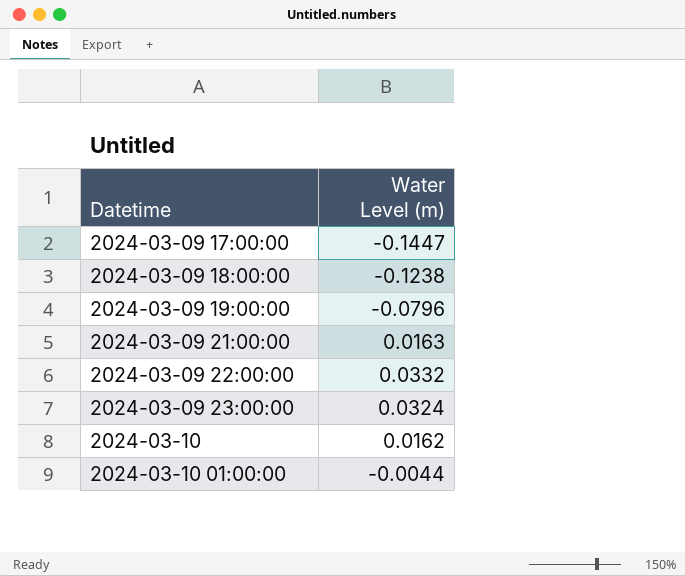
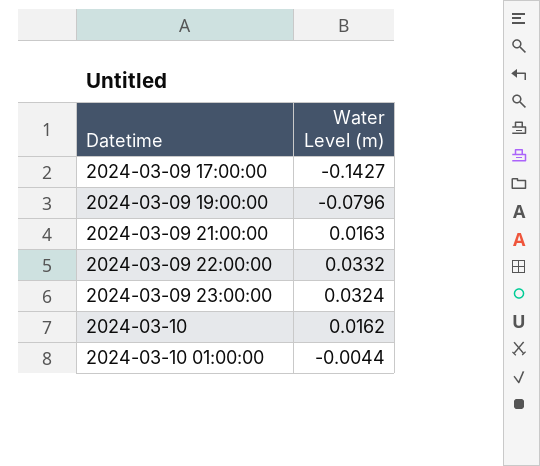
row 2024-03-09 18:00:00: -0.1238 -> none
2024-03-09 17:00:00 | Water Level (m): -0.1447 -> -0.1427

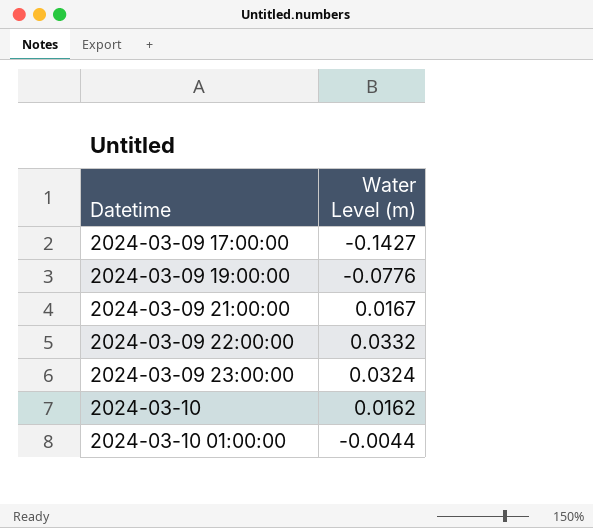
2024-03-09 19:00:00 | Water Level (m): -0.0796 -> -0.0776
2024-03-09 21:00:00 | Water Level (m): 0.0163 -> 0.0167

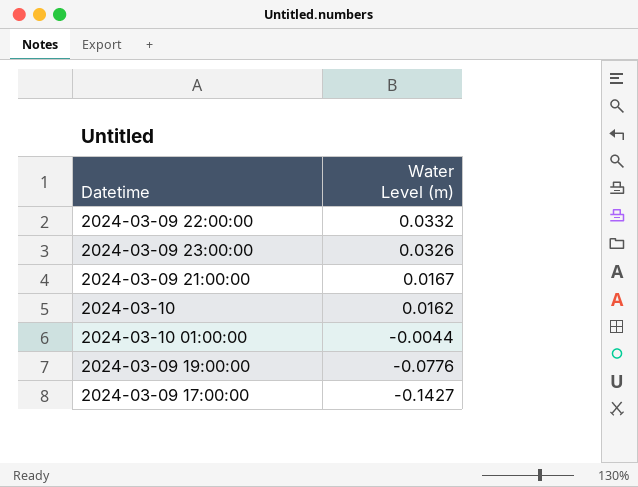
row order: Datetime ascending -> Water Level (m) descending
2024-03-09 23:00:00 | Water Level (m): 0.0324 -> 0.0326

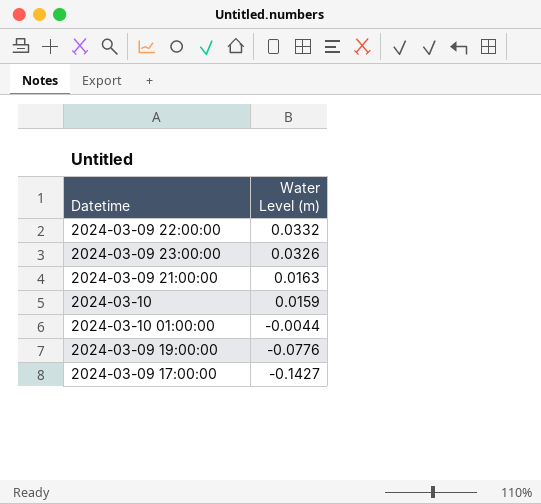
2024-03-09 21:00:00 | Water Level (m): 0.0167 -> 0.0163
2024-03-10 | Water Level (m): 0.0162 -> 0.0159

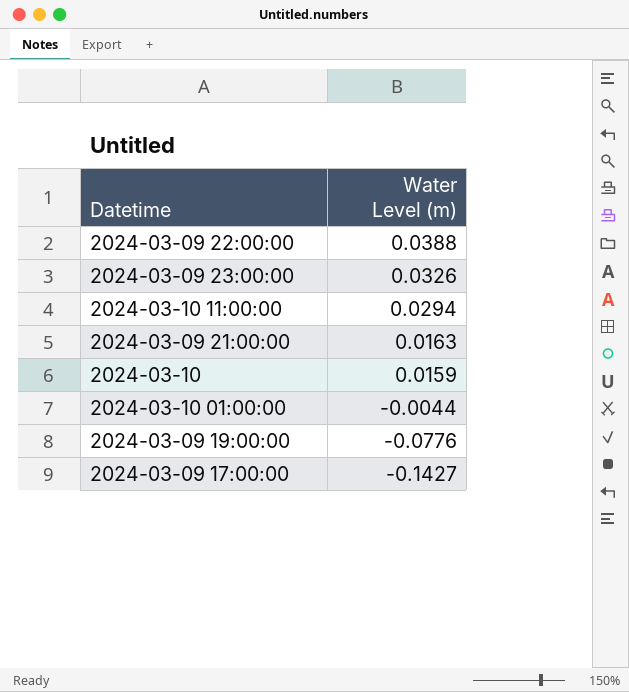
2024-03-09 22:00:00 | Water Level (m): 0.0332 -> 0.0388
row 2024-03-10 11:00:00: none -> 0.0294

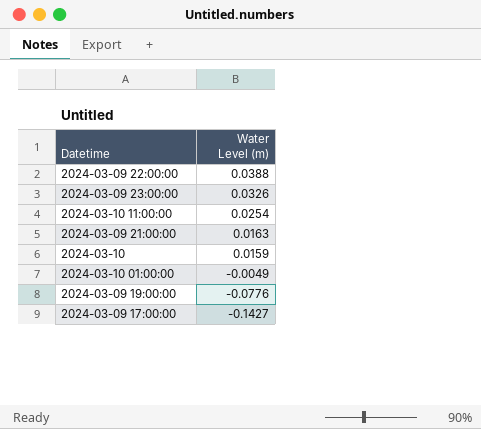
2024-03-10 11:00:00 | Water Level (m): 0.0294 -> 0.0254
2024-03-10 01:00:00 | Water Level (m): -0.0044 -> -0.0049

